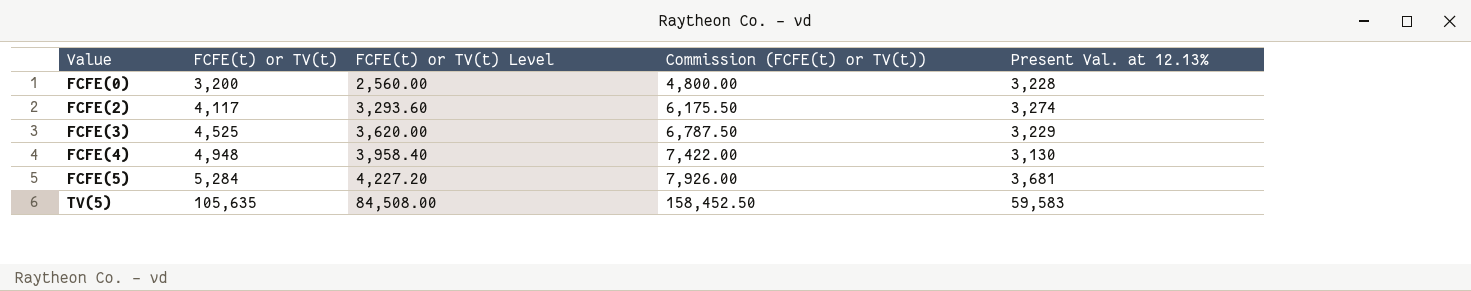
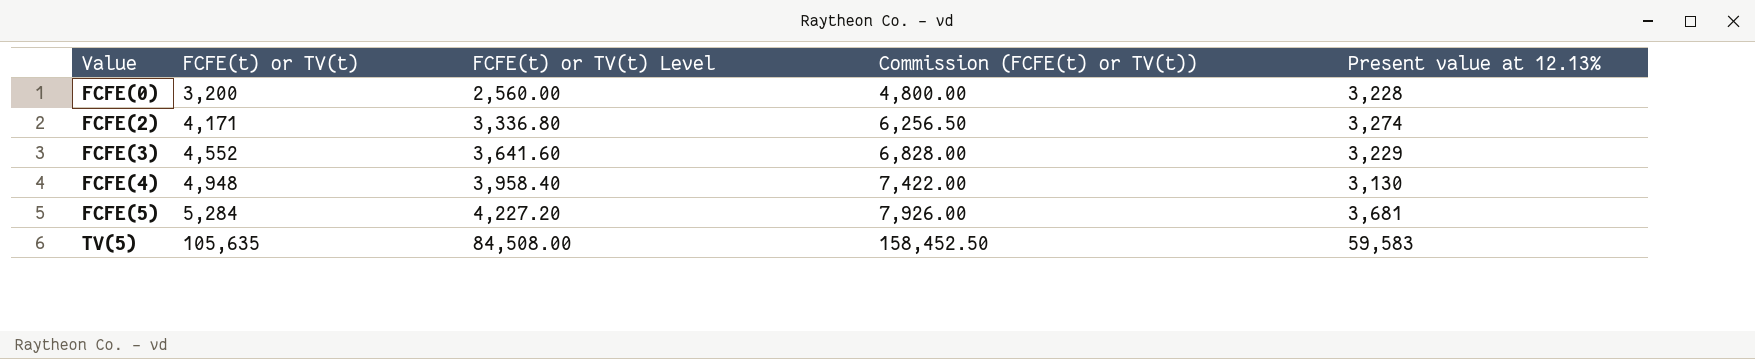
column name: Present Val. at 12.13% -> Present value at 12.13%
FCFE(2) | FCFE(t) or TV(t): 4,117 -> 4,171
FCFE(2) | FCFE(t) or TV(t) Level: 3,293.60 -> 3,336.80
FCFE(2) | Commission (FCFE(t) or TV(t)): 6,175.50 -> 6,256.50
FCFE(3) | FCFE(t) or TV(t): 4,525 -> 4,552
FCFE(3) | FCFE(t) or TV(t) Level: 3,620.00 -> 3,641.60
FCFE(3) | Commission (FCFE(t) or TV(t)): 6,787.50 -> 6,828.00

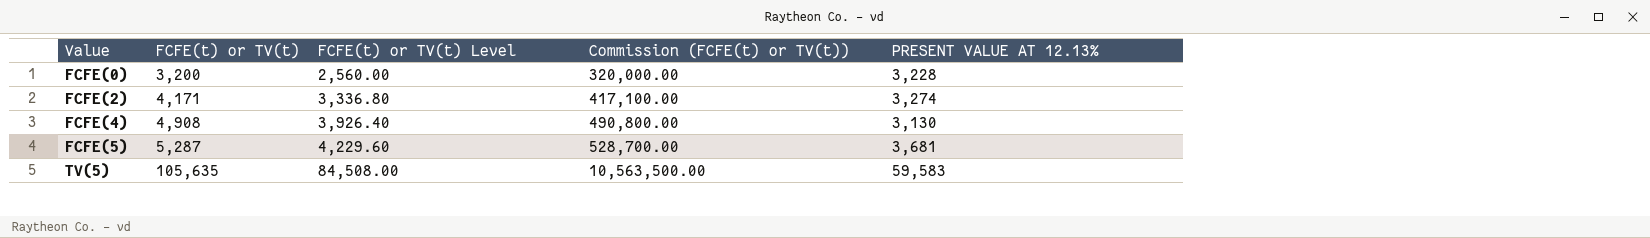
column Commission (FCFE(t) or TV(t)) | formula: [FCFE(t) or TV(t)] * 1.5 -> [FCFE(t) or TV(t)] * 100
column name: Present value at 12.13% -> PRESENT VALUE AT 12.13%
row FCFE(3): 4,552 | 3,641.60 | 6,828.00 | 3,229 -> none
FCFE(4) | FCFE(t) or TV(t): 4,948 -> 4,908
FCFE(4) | FCFE(t) or TV(t) Level: 3,958.40 -> 3,926.40
FCFE(5) | FCFE(t) or TV(t): 5,284 -> 5,287
FCFE(5) | FCFE(t) or TV(t) Level: 4,227.20 -> 4,229.60

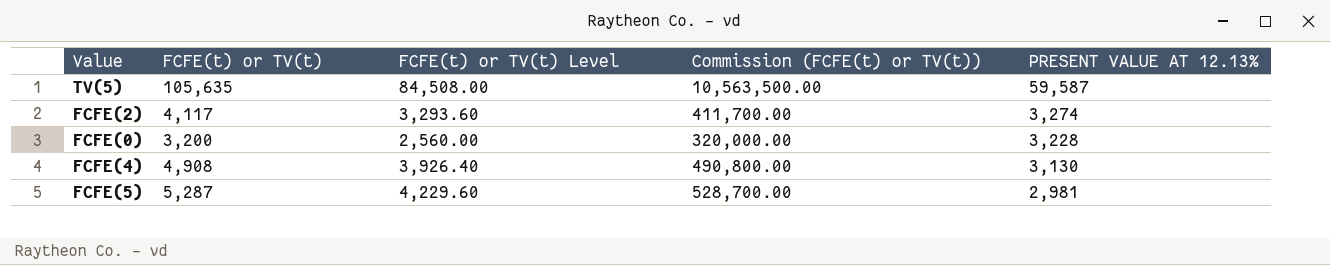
row order: Value ascending -> PRESENT VALUE AT 12.13% descending
TV(5) | PRESENT VALUE AT 12.13%: 59,583 -> 59,587
FCFE(2) | FCFE(t) or TV(t): 4,171 -> 4,117
FCFE(2) | FCFE(t) or TV(t) Level: 3,336.80 -> 3,293.60
FCFE(2) | Commission (FCFE(t) or TV(t)): 417,100.00 -> 411,700.00
FCFE(5) | PRESENT VALUE AT 12.13%: 3,681 -> 2,981

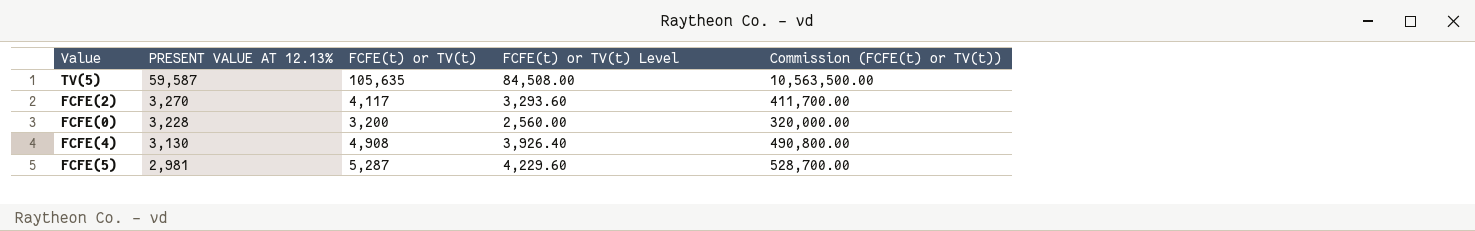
column PRESENT VALUE AT 12.13% | position: 5 -> 2
FCFE(2) | PRESENT VALUE AT 12.13%: 3,274 -> 3,270

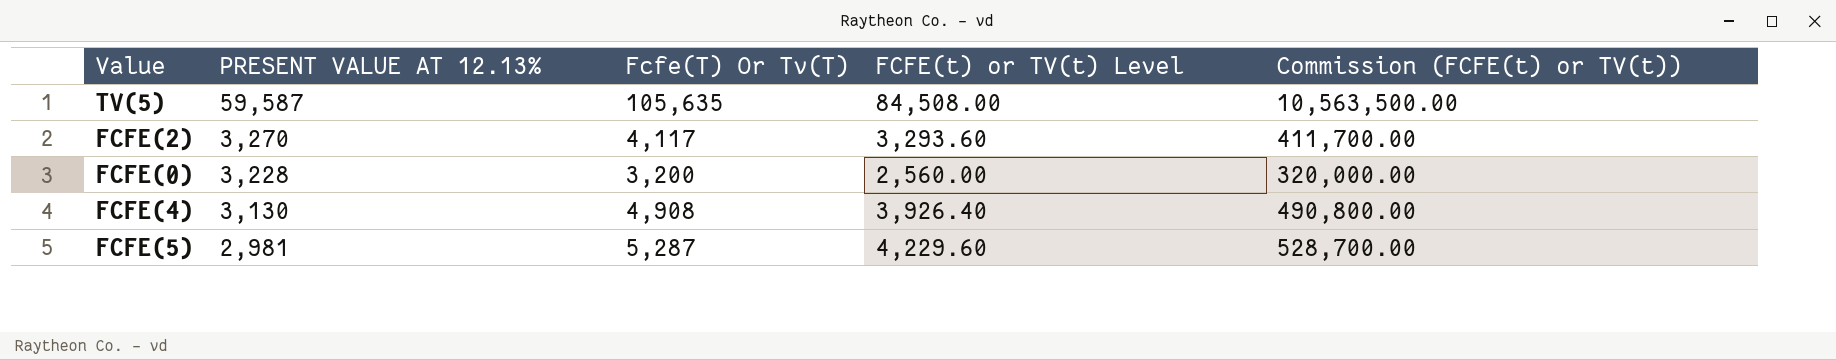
column name: FCFE(t) or TV(t) -> Fcfe(T) Or Tv(T)

